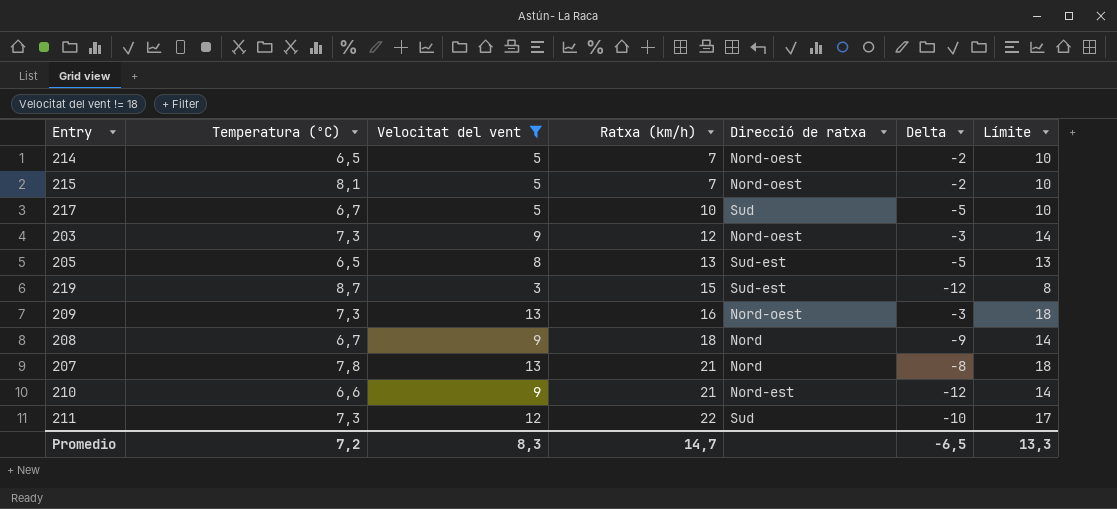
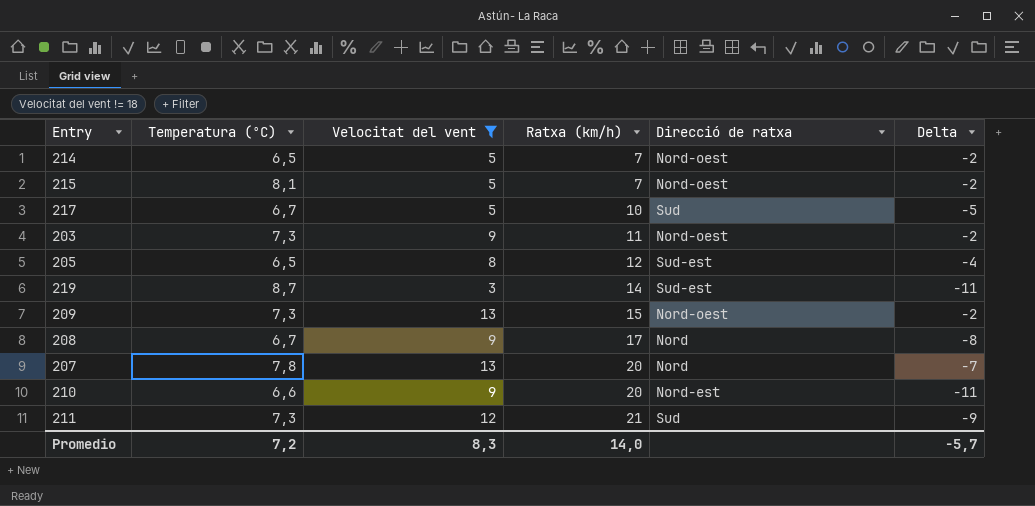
column Límite | formula: [Velocitat del vent] + 5 -> none
203 | Ratxa (km/h): 12 -> 11
203 | Delta: -3 -> -2
205 | Ratxa (km/h): 13 -> 12
205 | Delta: -5 -> -4
219 | Ratxa (km/h): 15 -> 14
219 | Delta: -12 -> -11
209 | Ratxa (km/h): 16 -> 15
209 | Delta: -3 -> -2
208 | Ratxa (km/h): 18 -> 17
208 | Delta: -9 -> -8
207 | Ratxa (km/h): 21 -> 20
207 | Delta: -8 -> -7
210 | Ratxa (km/h): 21 -> 20
210 | Delta: -12 -> -11
211 | Ratxa (km/h): 22 -> 21
211 | Delta: -10 -> -9
Promedio | Ratxa (km/h): 14,7 -> 14,0
Promedio | Delta: -6,5 -> -5,7

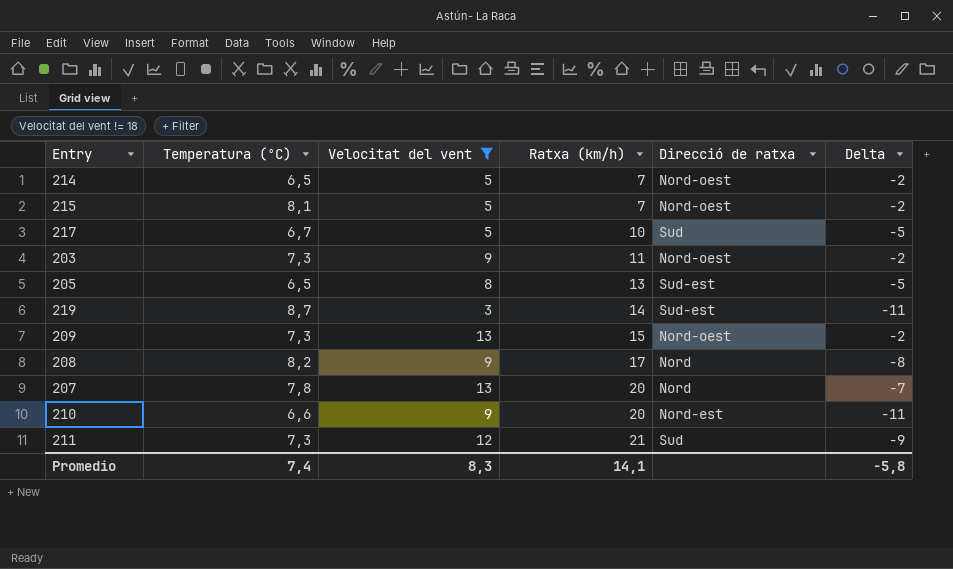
205 | Ratxa (km/h): 12 -> 13
205 | Delta: -4 -> -5
208 | Temperatura (ºC): 6,7 -> 8,2
Promedio | Temperatura (ºC): 7,2 -> 7,4
Promedio | Ratxa (km/h): 14,0 -> 14,1
Promedio | Delta: -5,7 -> -5,8

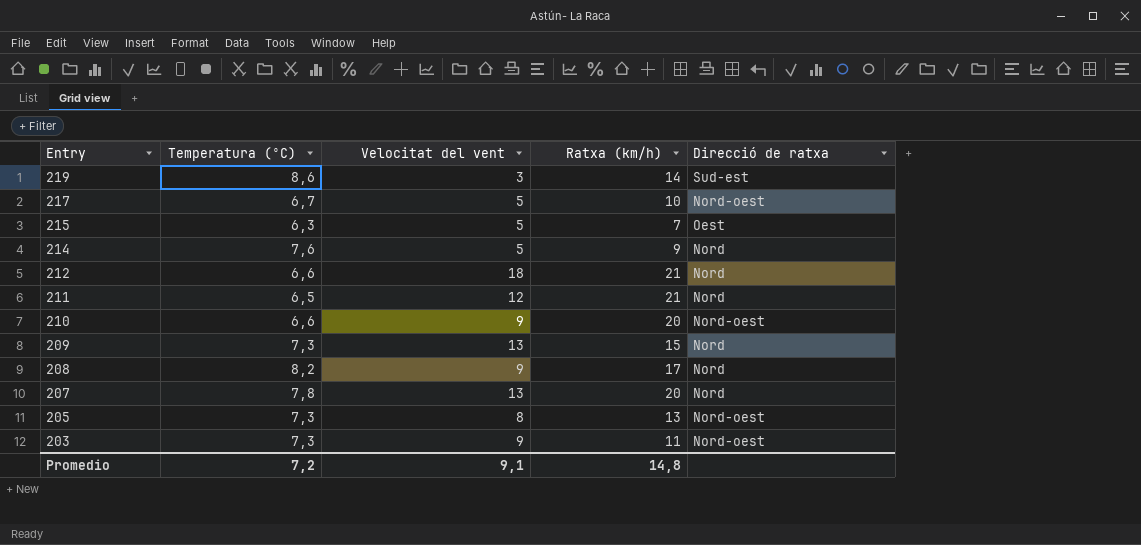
filter: Velocitat del vent != 18 -> none
row order: Ratxa (km/h) ascending -> Entry descending
column Delta | formula: [Velocitat del vent] - [Ratxa (km/h)] -> none
219 | Temperatura (ºC): 8,7 -> 8,6
217 | Direcció de ratxa: Sud -> Nord-oest
215 | Temperatura (ºC): 8,1 -> 6,3
215 | Direcció de ratxa: Nord-oest -> Oest
214 | Temperatura (ºC): 6,5 -> 7,6
214 | Ratxa (km/h): 7 -> 9
214 | Direcció de ratxa: Nord-oest -> Nord
211 | Temperatura (ºC): 7,3 -> 6,5
211 | Direcció de ratxa: Sud -> Nord
210 | Direcció de ratxa: Nord-est -> Nord-oest
209 | Direcció de ratxa: Nord-oest -> Nord
205 | Temperatura (ºC): 6,5 -> 7,3
205 | Direcció de ratxa: Sud-est -> Nord-oest
Promedio | Temperatura (ºC): 7,4 -> 7,2
Promedio | Velocitat del vent: 8,3 -> 9,1
Promedio | Ratxa (km/h): 14,1 -> 14,8

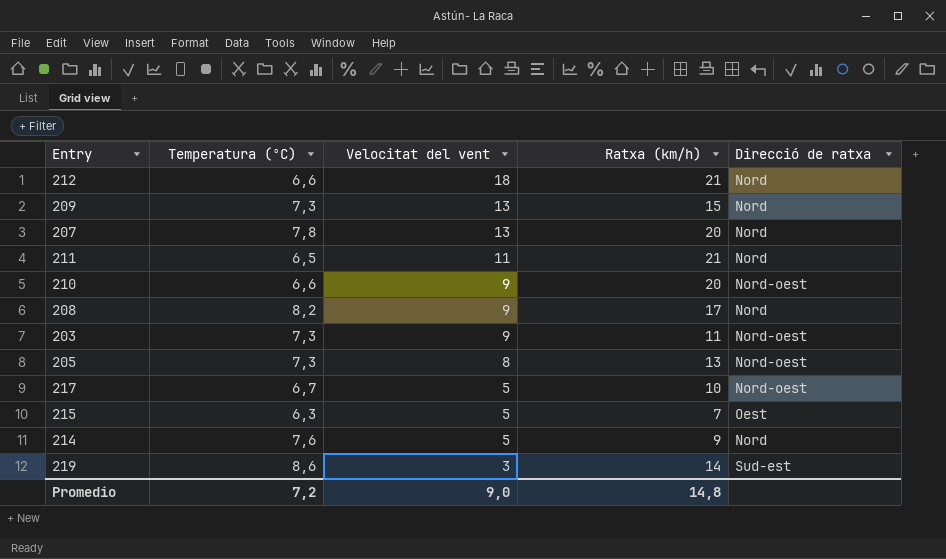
row order: Entry descending -> Velocitat del vent descending
211 | Velocitat del vent: 12 -> 11
Promedio | Velocitat del vent: 9,1 -> 9,0

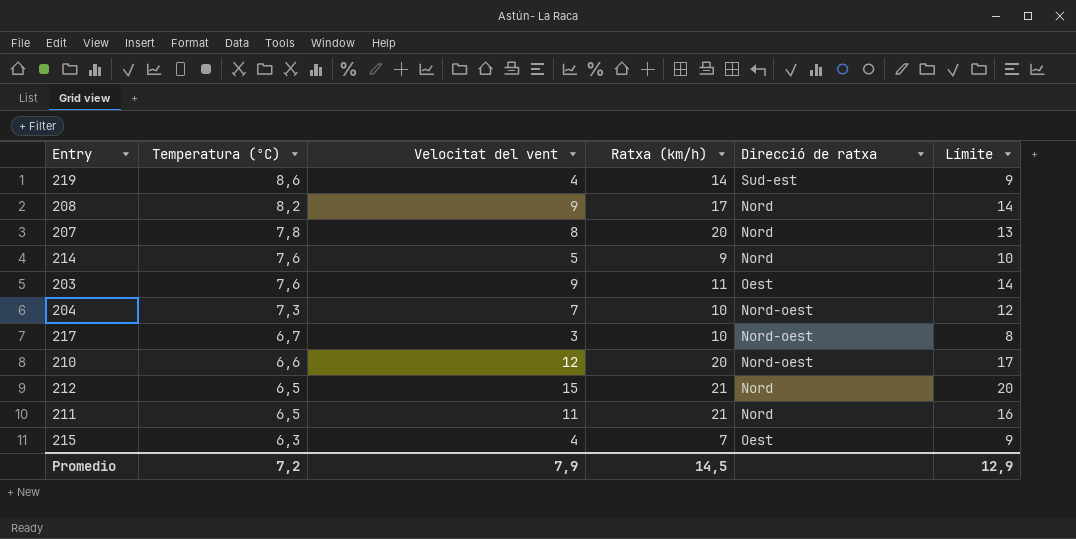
row order: Velocitat del vent descending -> Temperatura (ºC) descending
column Límite | formula: none -> [Velocitat del vent] + 5
row 209: 7,3 | 13 | 15 | Nord -> none
row 205: 7,3 | 8 | 13 | Nord-oest -> none
219 | Velocitat del vent: 3 -> 4
207 | Velocitat del vent: 13 -> 8
203 | Temperatura (ºC): 7,3 -> 7,6
203 | Direcció de ratxa: Nord-oest -> Oest
row 204: none -> 7,3 | 7 | 10 | Nord-oest | 12
217 | Velocitat del vent: 5 -> 3
210 | Velocitat del vent: 9 -> 12
212 | Temperatura (ºC): 6,6 -> 6,5
212 | Velocitat del vent: 18 -> 15
215 | Velocitat del vent: 5 -> 4
Promedio | Velocitat del vent: 9,0 -> 7,9
Promedio | Ratxa (km/h): 14,8 -> 14,5

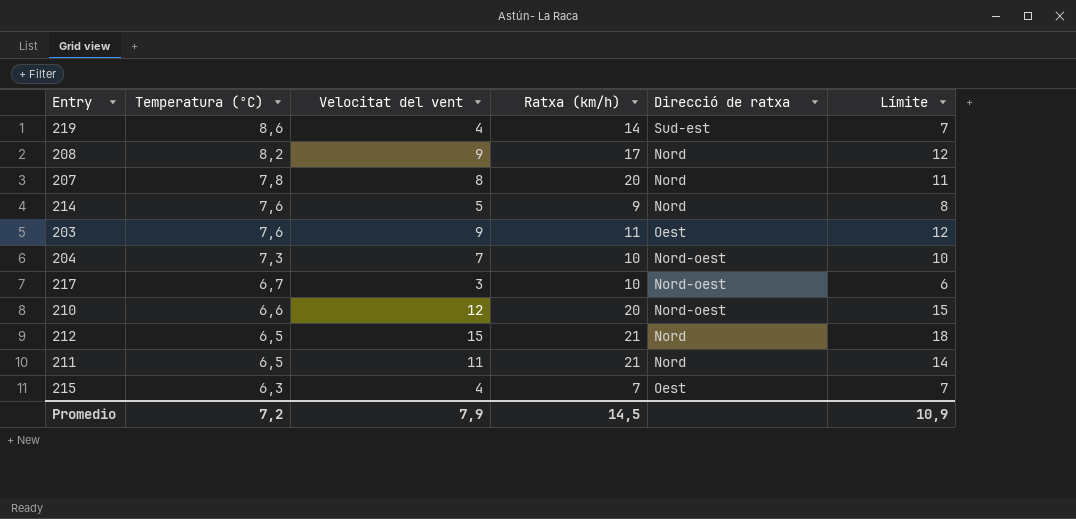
column Límite | formula: [Velocitat del vent] + 5 -> [Velocitat del vent] + 3
Promedio | Límite: 12,9 -> 10,9

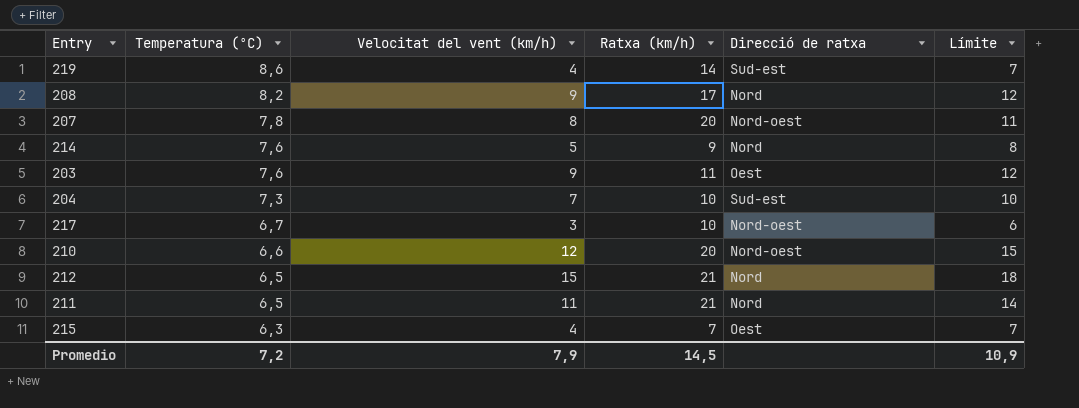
column name: Velocitat del vent -> Velocitat del vent (km/h)
207 | Direcció de ratxa: Nord -> Nord-oest
204 | Direcció de ratxa: Nord-oest -> Sud-est

